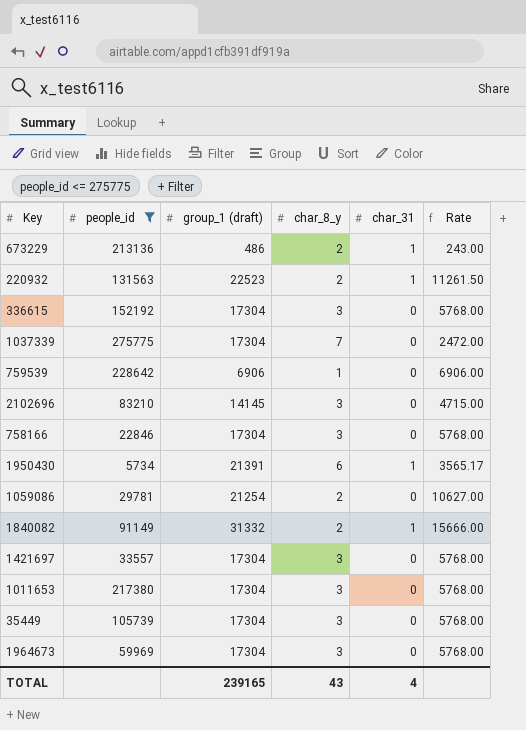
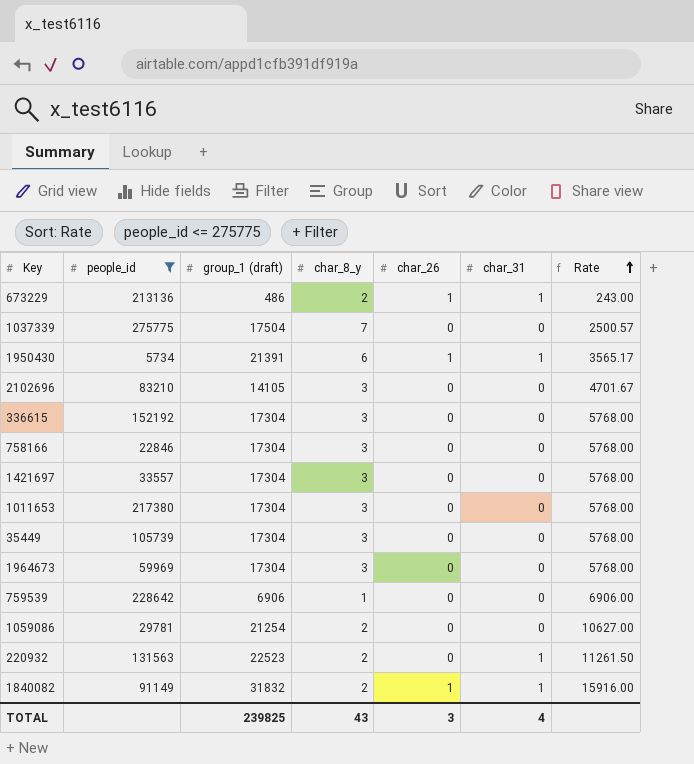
row order: none -> Rate ascending
column char_26 | position: none -> 5
1037339 | group_1 (draft): 17304 -> 17504
1037339 | Rate: 2472.00 -> 2500.57
2102696 | group_1 (draft): 14145 -> 14105
2102696 | Rate: 4715.00 -> 4701.67
1840082 | group_1 (draft): 31332 -> 31832
1840082 | Rate: 15666.00 -> 15916.00
TOTAL | group_1 (draft): 239165 -> 239825

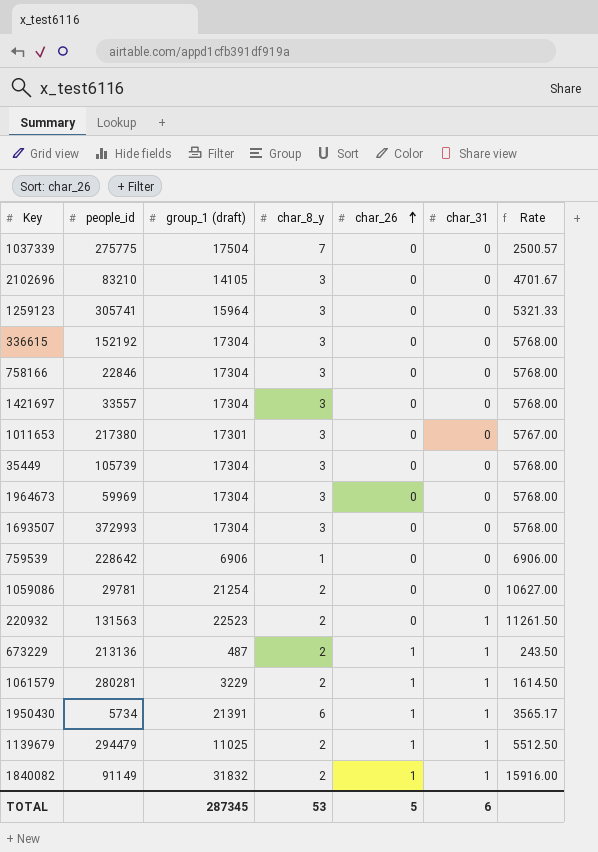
filter: people_id <= 275775 -> none
row order: Rate ascending -> char_26 ascending
1011653 | group_1 (draft): 17304 -> 17301
1011653 | Rate: 5768.00 -> 5767.00
673229 | group_1 (draft): 486 -> 487
673229 | Rate: 243.00 -> 243.50
TOTAL | group_1 (draft): 239825 -> 287345
TOTAL | char_8_y: 43 -> 53
TOTAL | char_26: 3 -> 5
TOTAL | char_31: 4 -> 6

